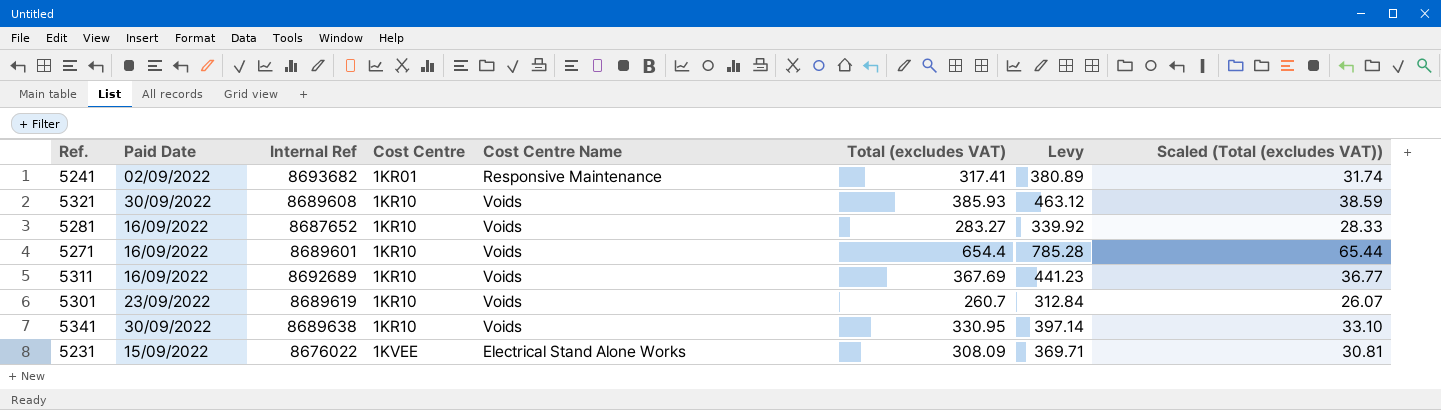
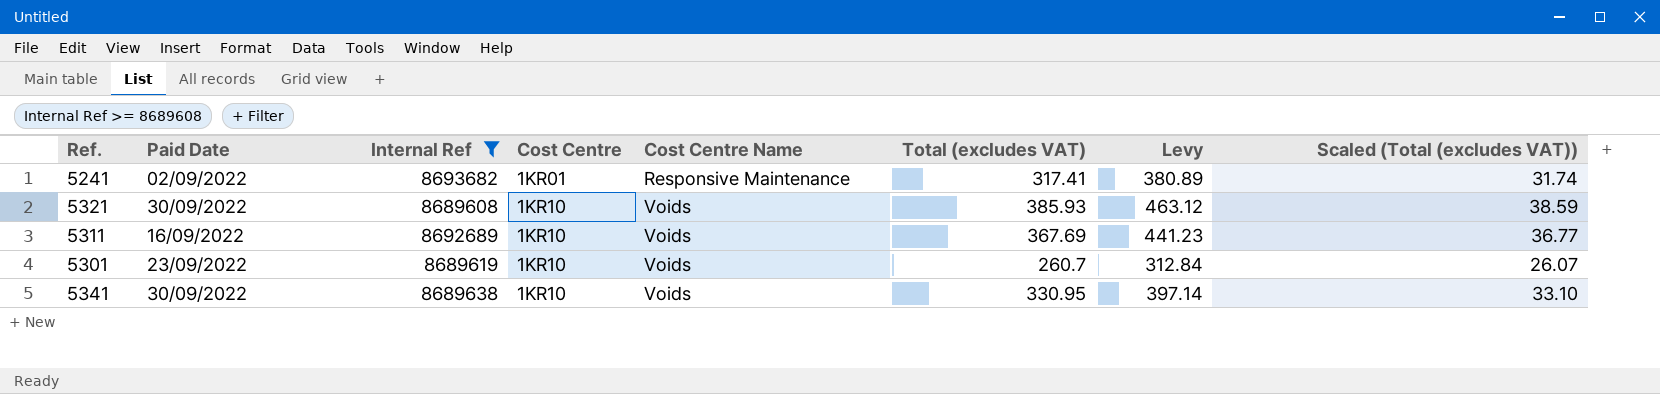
filter: none -> Internal Ref >= 8689608

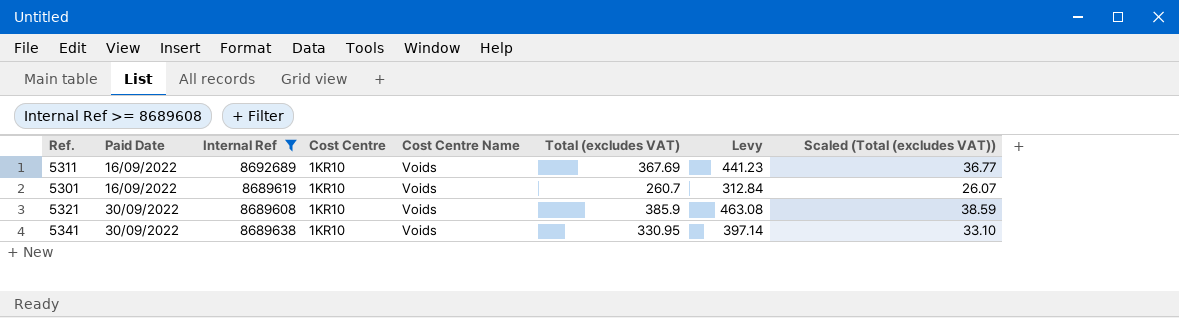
row order: Cost Centre ascending -> Paid Date ascending
row 5241: 02/09/2022 | 8693682 | 1KR01 | Responsive Maintenance | 317.41 | 380.89 | 31.74 -> none
5301 | Paid Date: 23/09/2022 -> 16/09/2022
5321 | Total (excludes VAT): 385.93 -> 385.9
5321 | Levy: 463.12 -> 463.08

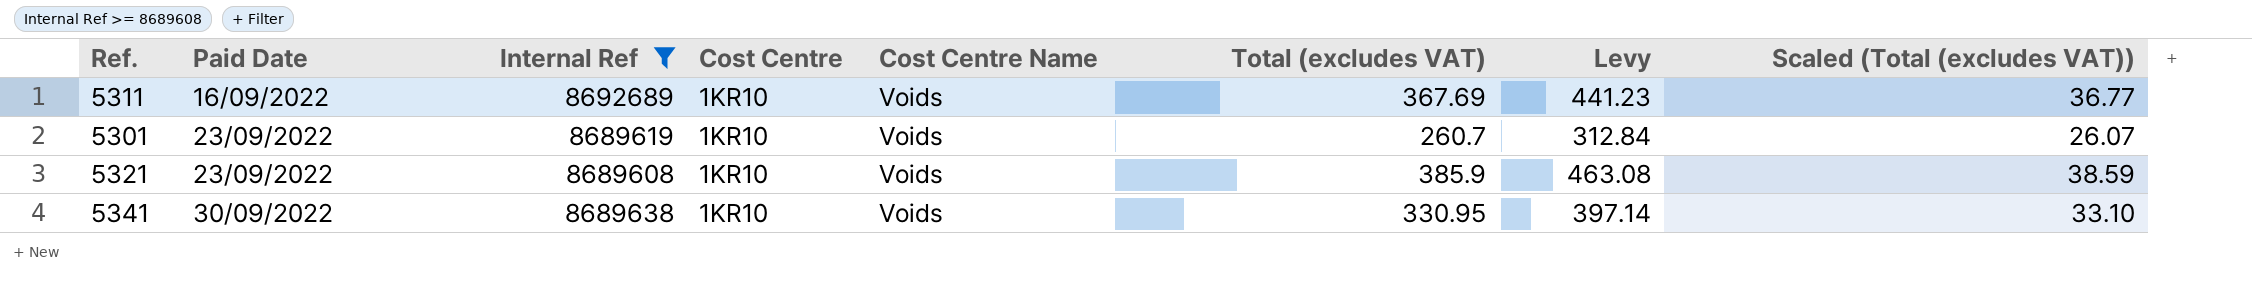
5301 | Paid Date: 16/09/2022 -> 23/09/2022
5321 | Paid Date: 30/09/2022 -> 23/09/2022

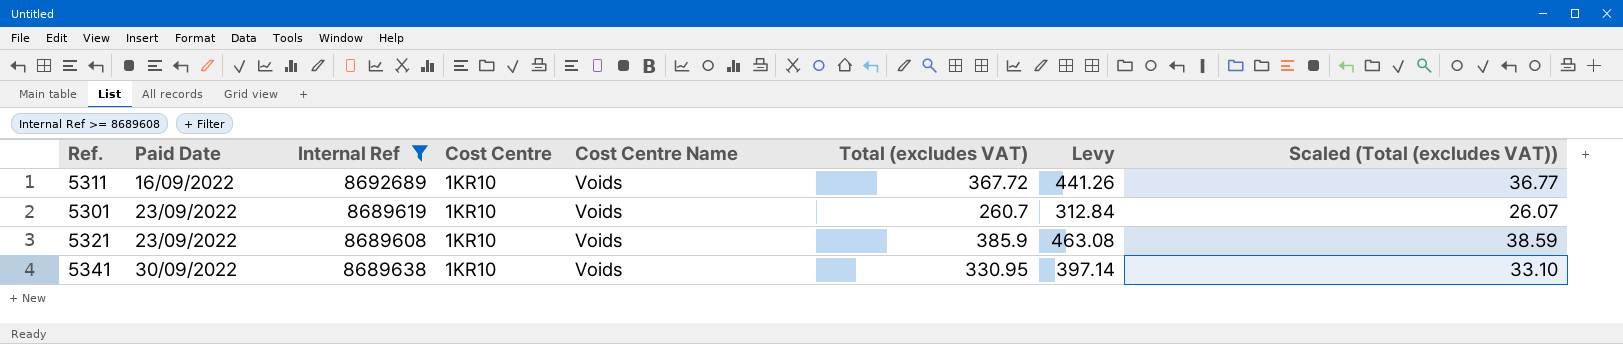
5311 | Total (excludes VAT): 367.69 -> 367.72
5311 | Levy: 441.23 -> 441.26

